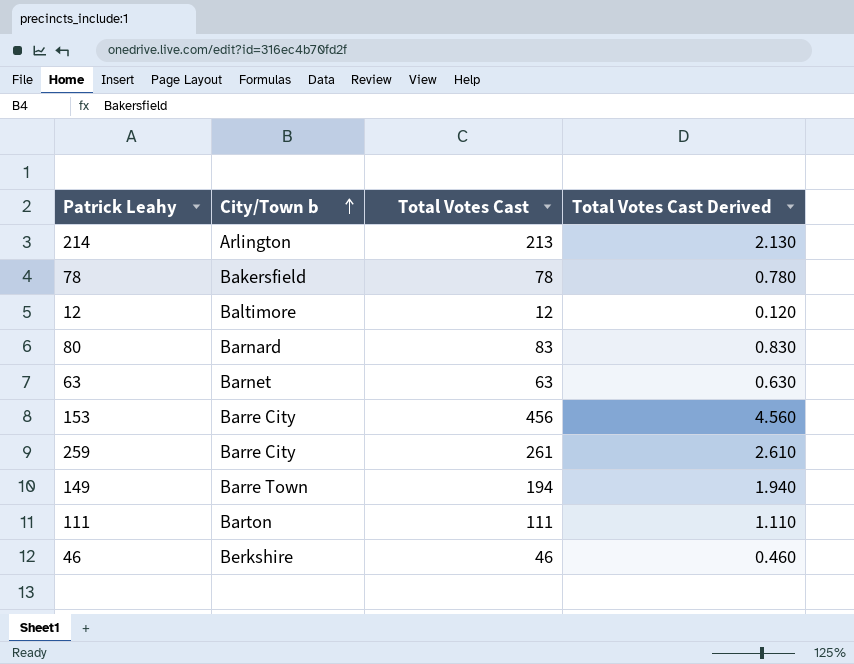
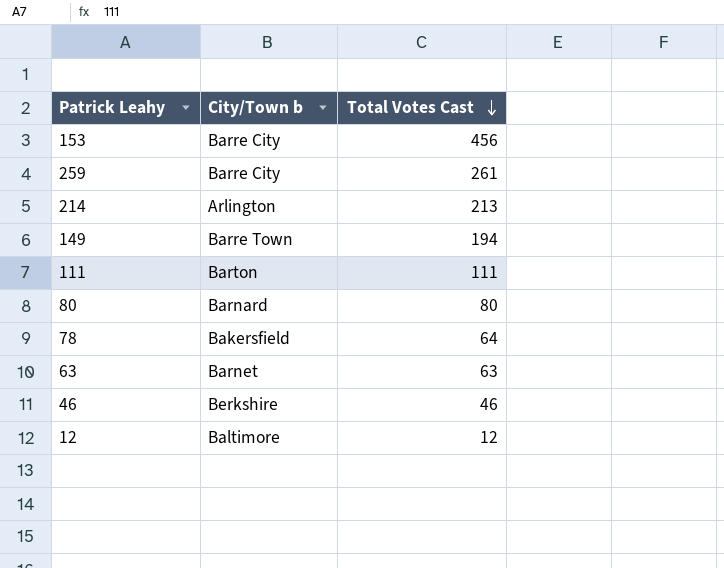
row order: City/Town b ascending -> Total Votes Cast descending
column Total Votes Cast Derived | formula: [Total Votes Cast] * 0.01 -> none
80 | Total Votes Cast: 83 -> 80
78 | Total Votes Cast: 78 -> 64

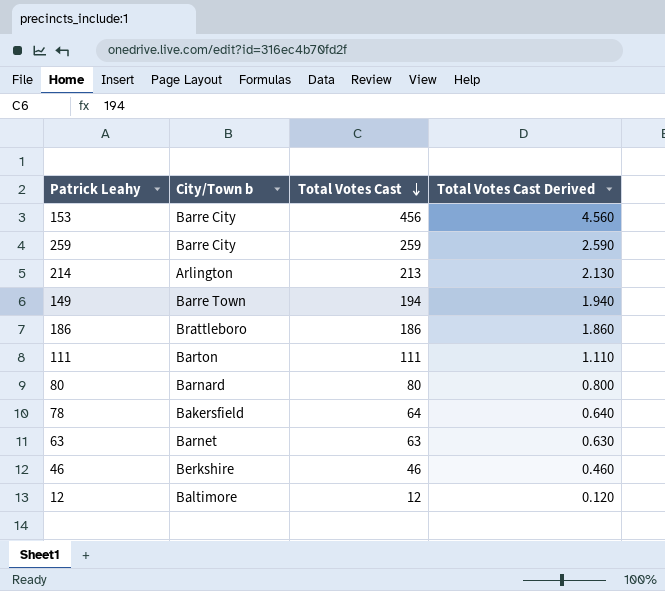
column Total Votes Cast Derived | formula: none -> [Total Votes Cast] * 0.01
259 | Total Votes Cast: 261 -> 259
row 186: none -> Brattleboro | 186 | 1.860

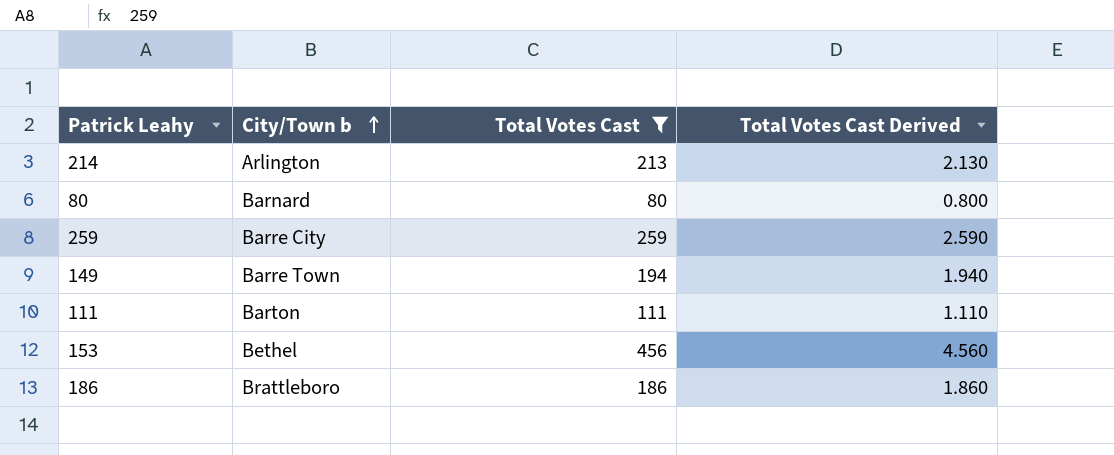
filter: none -> Total Votes Cast >= 80
row order: Total Votes Cast descending -> City/Town b ascending
153 | City/Town b: Barre City -> Bethel

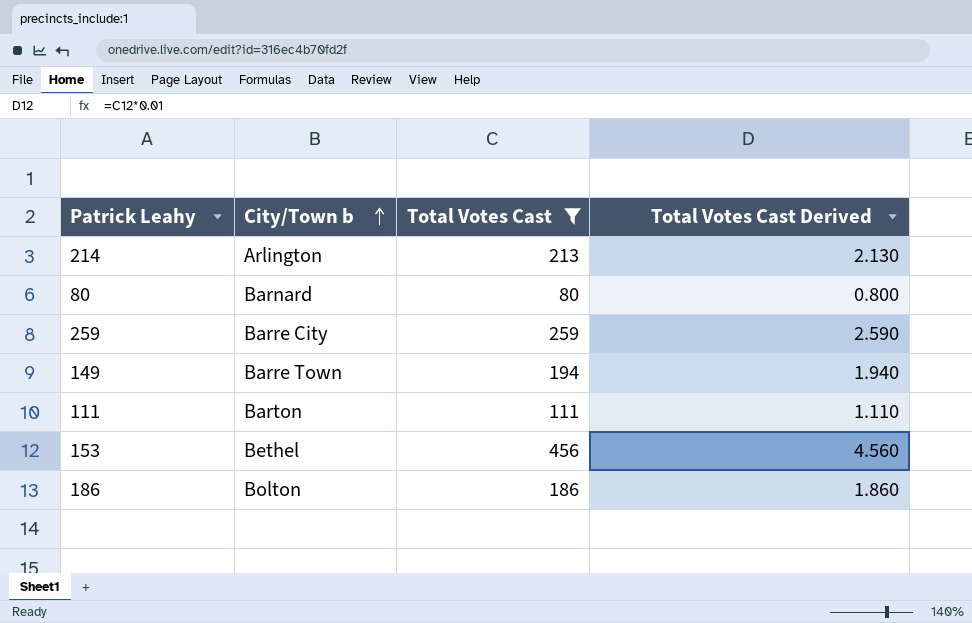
186 | City/Town b: Brattleboro -> Bolton

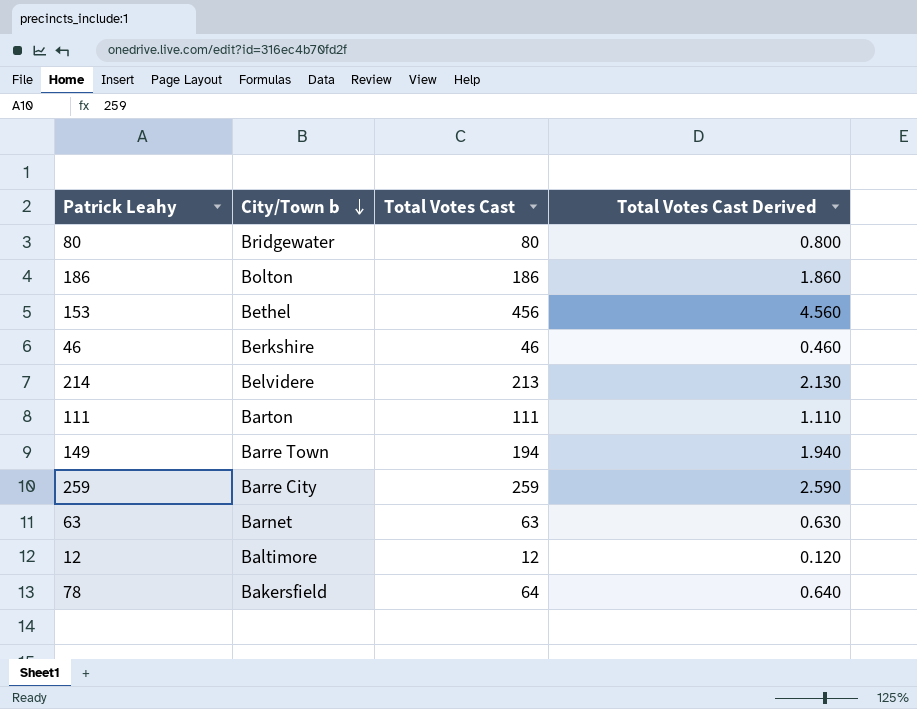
filter: Total Votes Cast >= 80 -> none
row order: City/Town b ascending -> City/Town b descending
80 | City/Town b: Barnard -> Bridgewater
214 | City/Town b: Arlington -> Belvidere

